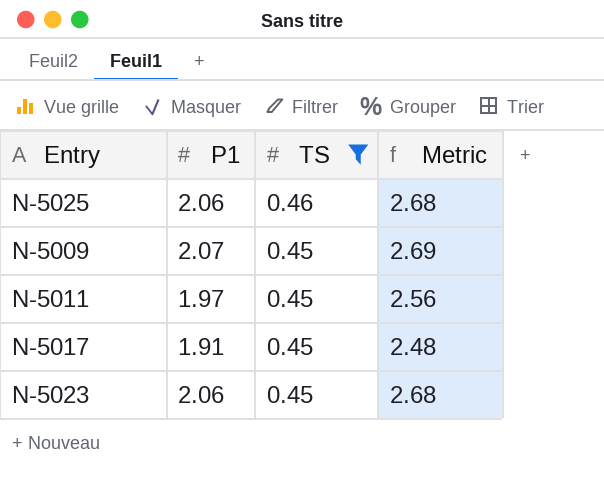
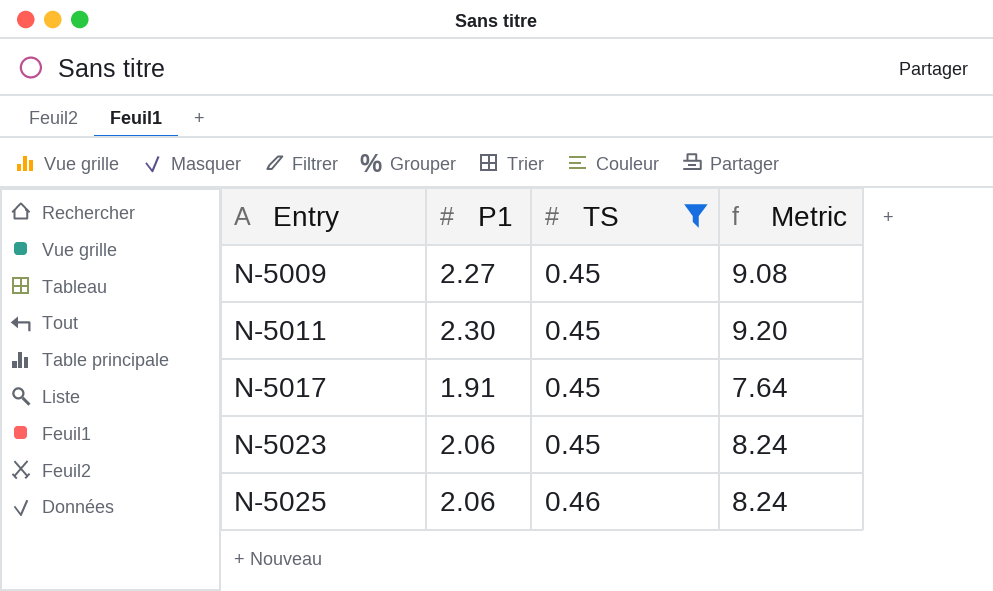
row order: TS descending -> Entry ascending
column Metric | formula: [P1] * 1.3 -> [P1] * 4
N-5009 | P1: 2.07 -> 2.27
N-5011 | P1: 1.97 -> 2.30

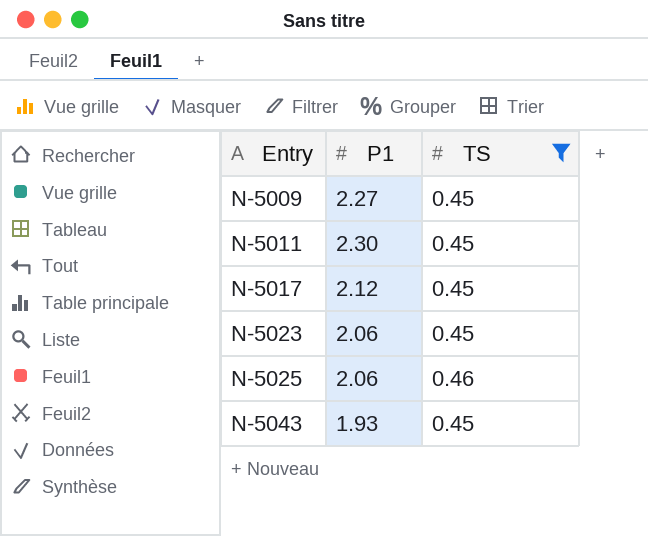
column Metric | formula: [P1] * 4 -> none
N-5017 | P1: 1.91 -> 2.12
row N-5043: none -> 1.93 | 0.45

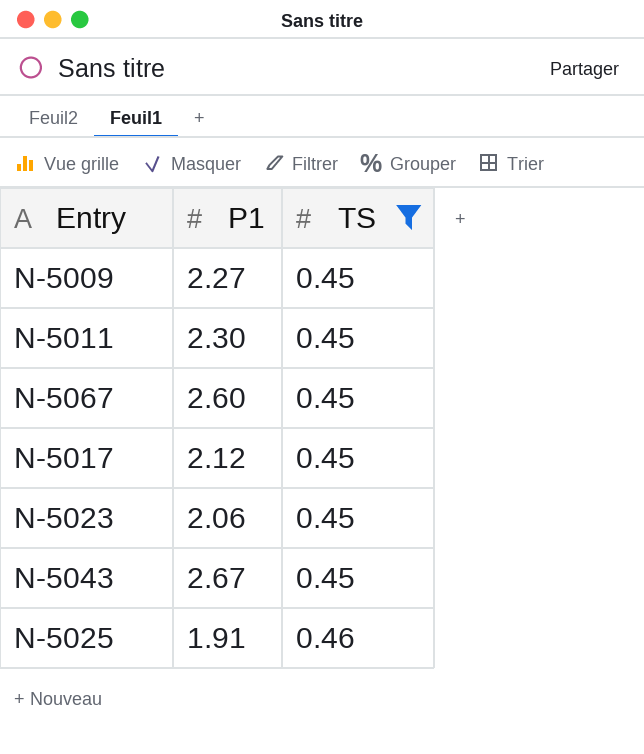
row order: Entry ascending -> TS ascending
row N-5067: none -> 2.60 | 0.45
N-5043 | P1: 1.93 -> 2.67
N-5025 | P1: 2.06 -> 1.91

